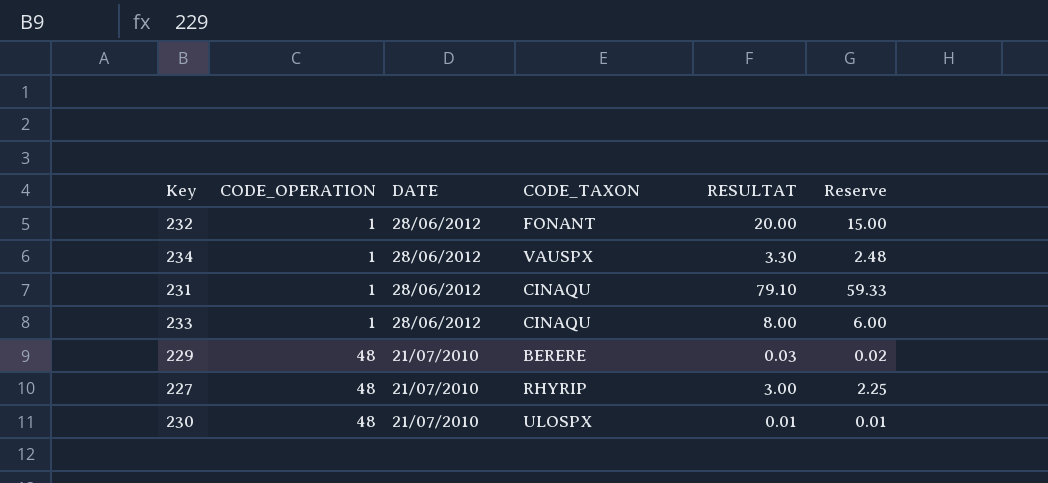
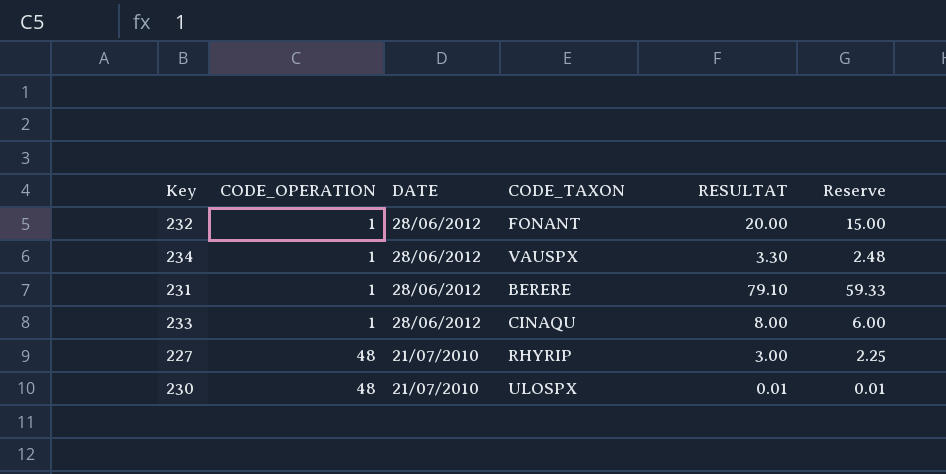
row 229: 48 | 21/07/2010 | BERERE | 0.03 | 0.02 -> none
231 | CODE_TAXON: CINAQU -> BERERE

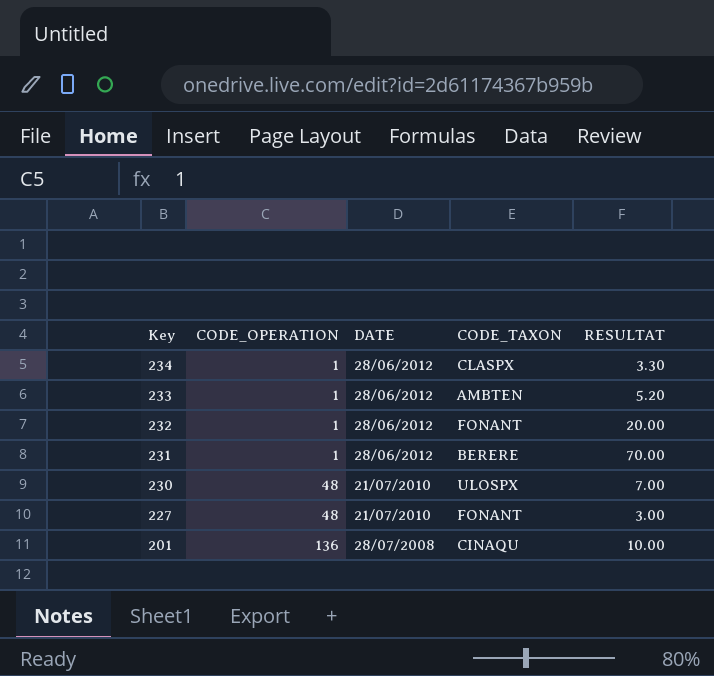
row order: CODE_OPERATION ascending -> Key descending
column Reserve | formula: [RESULTAT] * 0.75 -> none
234 | CODE_TAXON: VAUSPX -> CLASPX
233 | CODE_TAXON: CINAQU -> AMBTEN
233 | RESULTAT: 8.00 -> 5.20
231 | RESULTAT: 79.10 -> 70.00
230 | RESULTAT: 0.01 -> 7.00
227 | CODE_TAXON: RHYRIP -> FONANT
row 201: none -> 136 | 28/07/2008 | CINAQU | 10.00

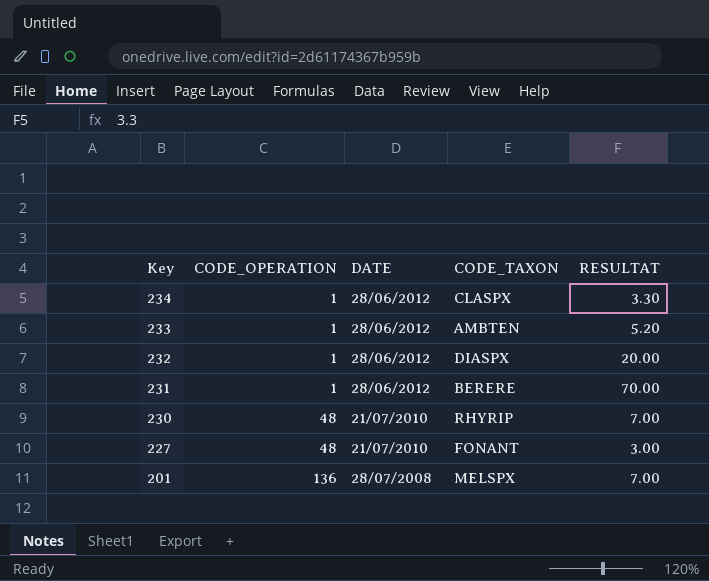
232 | CODE_TAXON: FONANT -> DIASPX
230 | CODE_TAXON: ULOSPX -> RHYRIP
201 | CODE_TAXON: CINAQU -> MELSPX
201 | RESULTAT: 10.00 -> 7.00

